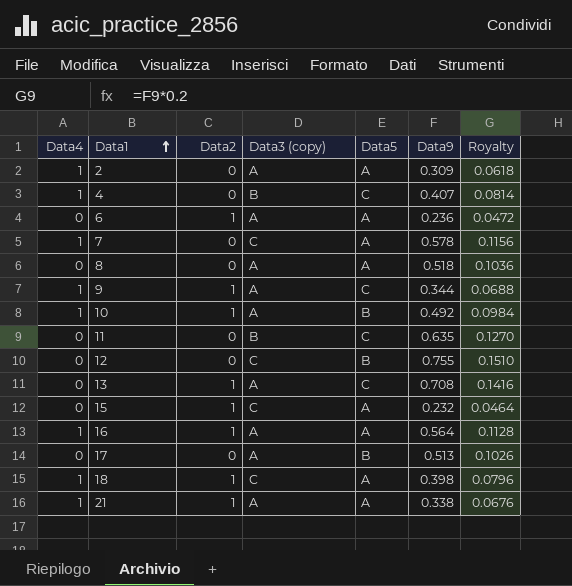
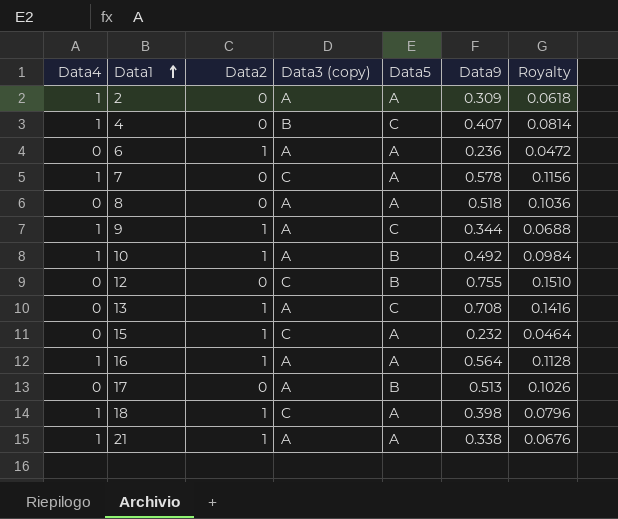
row 11: 0 | 0 | B | C | 0.635 | 0.1270 -> none

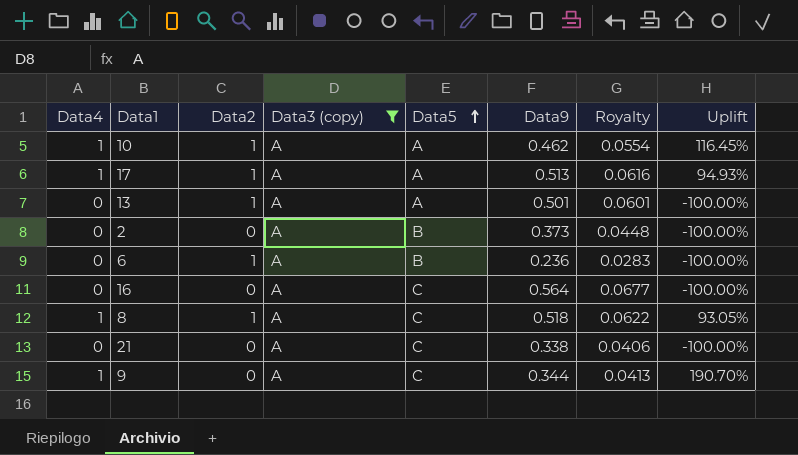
filter: none -> Data3 (copy) = A
row order: Data1 ascending -> Data5 ascending
column Royalty | formula: [Data9] * 0.2 -> [Data9] * 0.12
column Uplift | formula: none -> ([Data4] - [Data9]) / [Data9]
10 | Data5: B -> A
10 | Data9: 0.492 -> 0.462
17 | Data4: 0 -> 1
17 | Data2: 0 -> 1
17 | Data5: B -> A
13 | Data5: C -> A
13 | Data9: 0.708 -> 0.501
2 | Data4: 1 -> 0
2 | Data5: A -> B
2 | Data9: 0.309 -> 0.373
6 | Data5: A -> B
16 | Data4: 1 -> 0
16 | Data2: 1 -> 0
16 | Data5: A -> C
8 | Data4: 0 -> 1
8 | Data2: 0 -> 1
8 | Data5: A -> C
21 | Data4: 1 -> 0
21 | Data2: 1 -> 0
21 | Data5: A -> C
9 | Data2: 1 -> 0

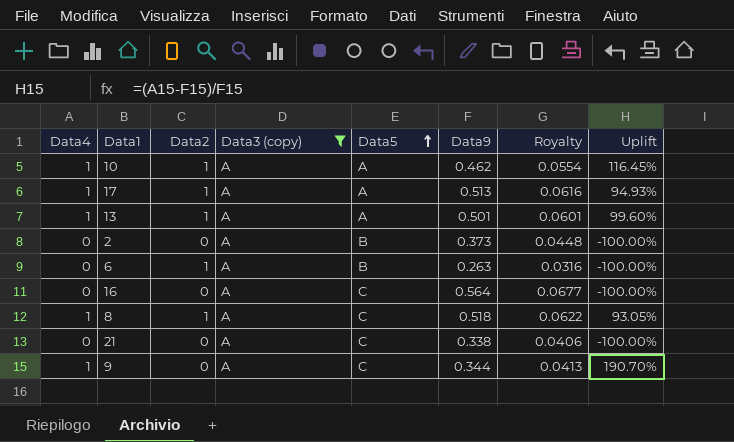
13 | Data4: 0 -> 1
13 | Uplift: -100.00% -> 99.60%
6 | Data9: 0.236 -> 0.263
6 | Royalty: 0.0283 -> 0.0316

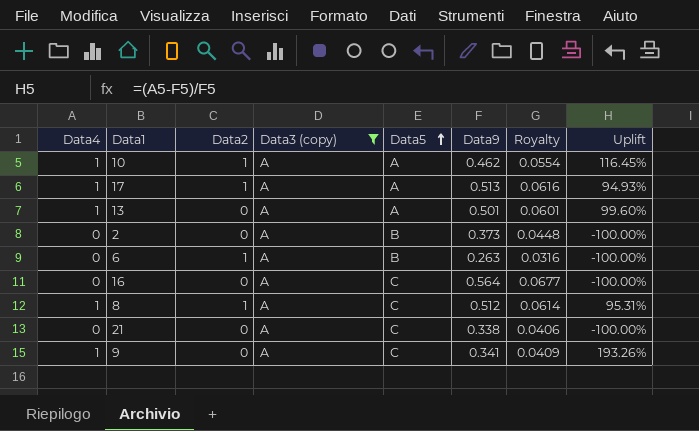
13 | Data2: 1 -> 0
8 | Data9: 0.518 -> 0.512
8 | Royalty: 0.0622 -> 0.0614
8 | Uplift: 93.05% -> 95.31%
9 | Data9: 0.344 -> 0.341
9 | Royalty: 0.0413 -> 0.0409
9 | Uplift: 190.70% -> 193.26%

